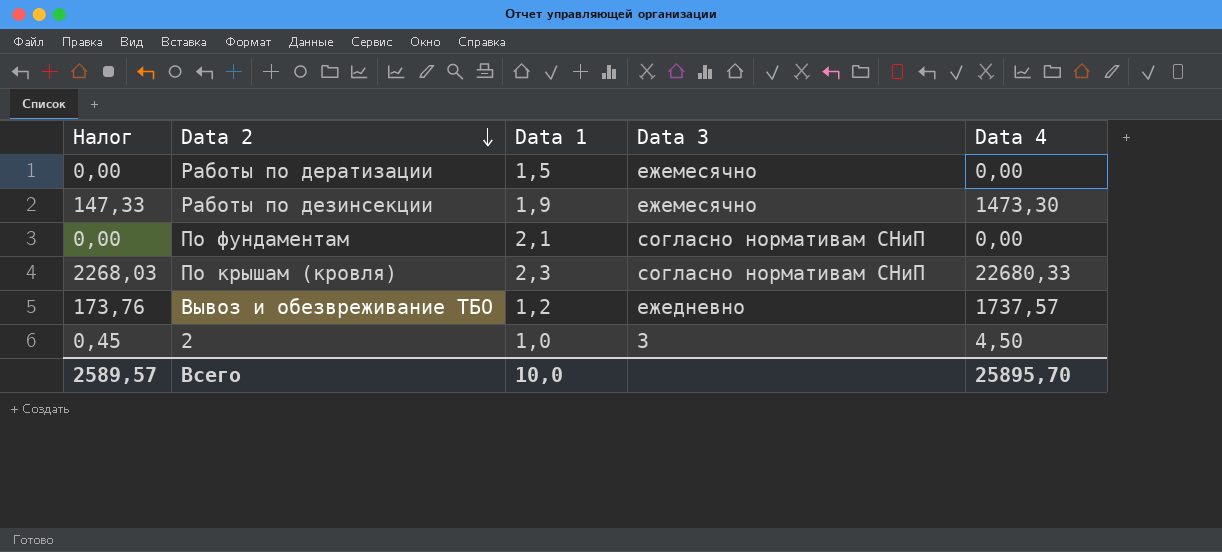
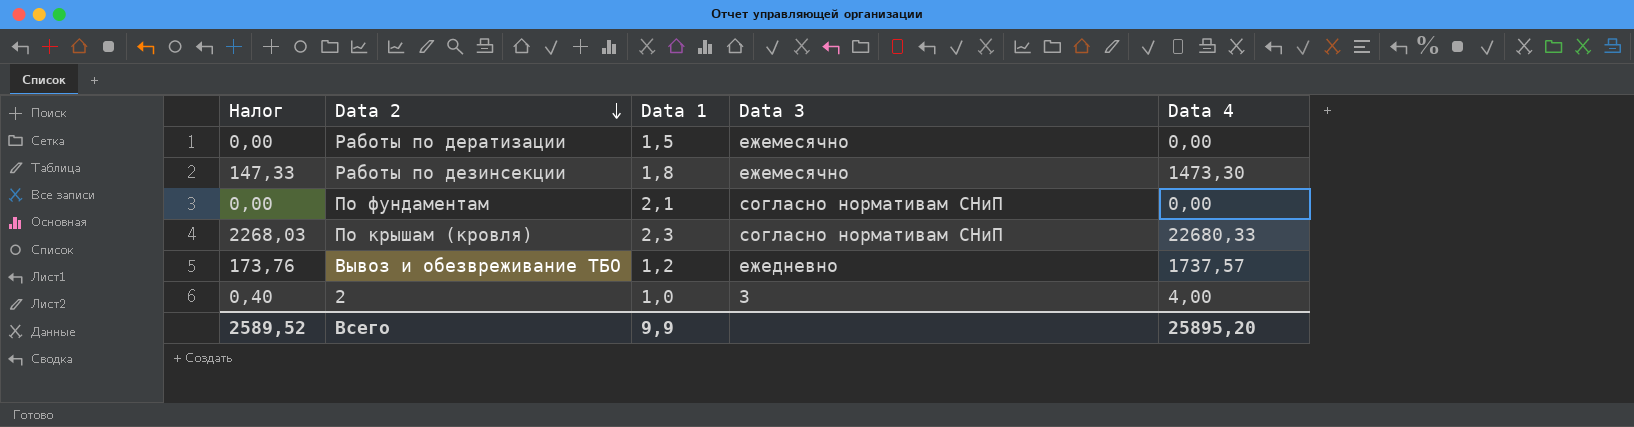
Работы по дезинсекции | Data 1: 1,9 -> 1,8
2 | Налог: 0,45 -> 0,40
2 | Data 4: 4,50 -> 4,00
Всего | Налог: 2589,57 -> 2589,52
Всего | Data 1: 10,0 -> 9,9
Всего | Data 4: 25895,70 -> 25895,20

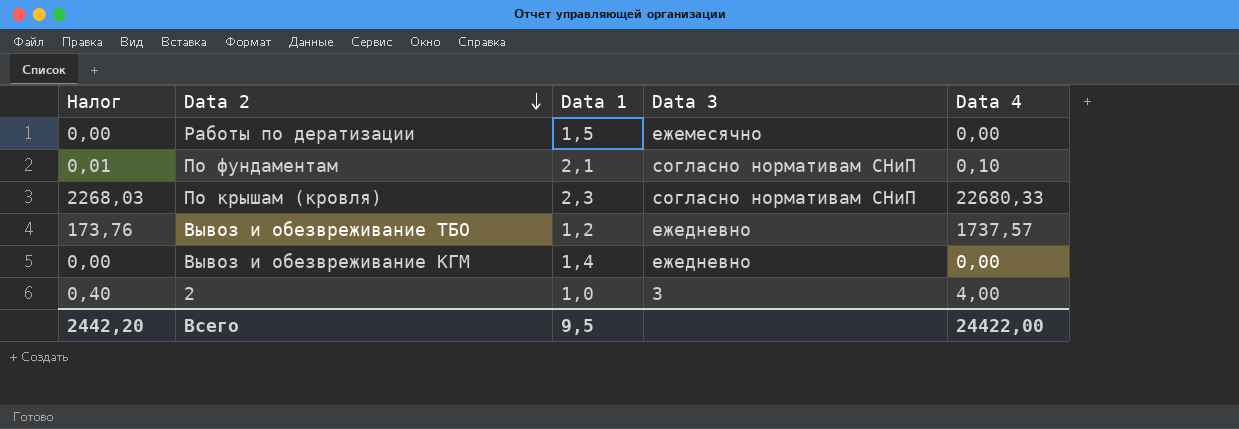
row Работы по дезинсекции: 147,33 | 1,8 | ежемесячно | 1473,30 -> none
По фундаментам | Налог: 0,00 -> 0,01
По фундаментам | Data 4: 0,00 -> 0,10
row Вывоз и обезвреживание КГМ: none -> 0,00 | 1,4 | ежедневно | 0,00
Всего | Налог: 2589,52 -> 2442,20
Всего | Data 1: 9,9 -> 9,5
Всего | Data 4: 25895,20 -> 24422,00

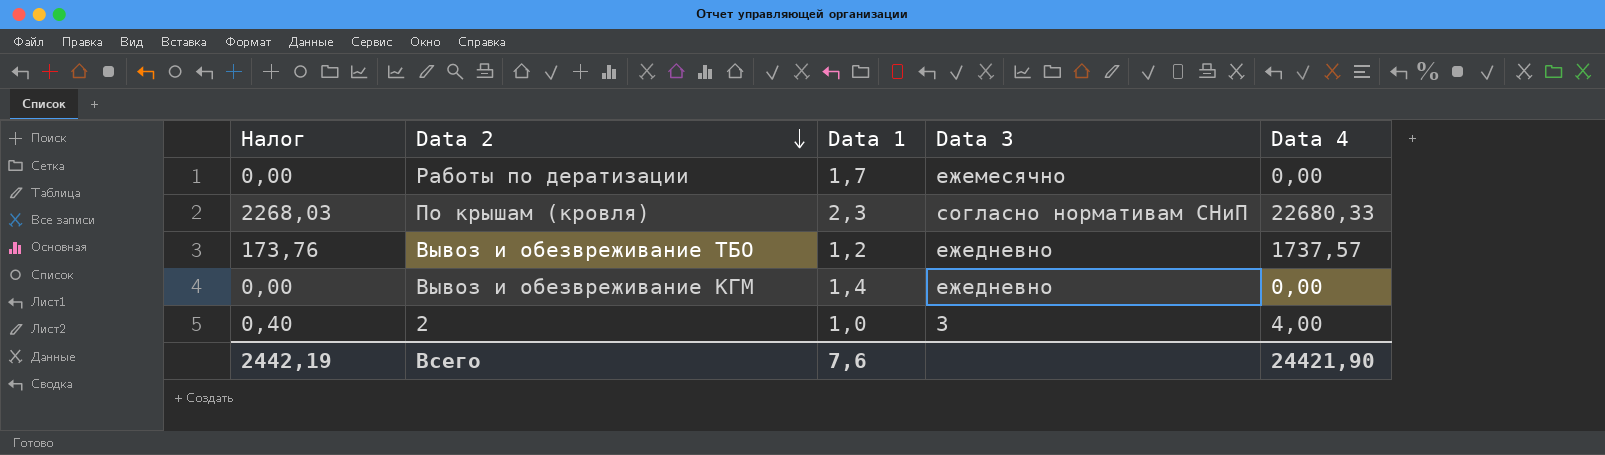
row По фундаментам: 0,01 | 2,1 | согласно нормативам СНиП | 0,10 -> none
Работы по дератизации | Data 1: 1,5 -> 1,7
Всего | Налог: 2442,20 -> 2442,19
Всего | Data 1: 9,5 -> 7,6
Всего | Data 4: 24422,00 -> 24421,90

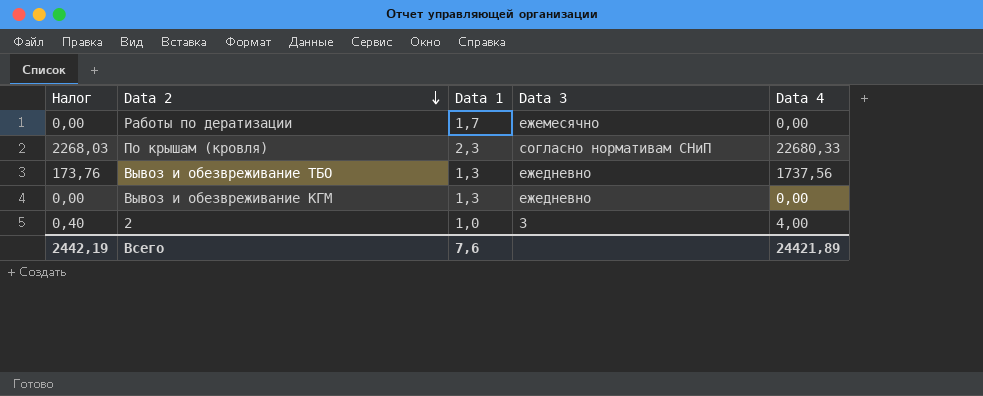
Вывоз и обезвреживание ТБО | Data 1: 1,2 -> 1,3
Вывоз и обезвреживание ТБО | Data 4: 1737,57 -> 1737,56
Вывоз и обезвреживание КГМ | Data 1: 1,4 -> 1,3
Всего | Data 4: 24421,90 -> 24421,89

